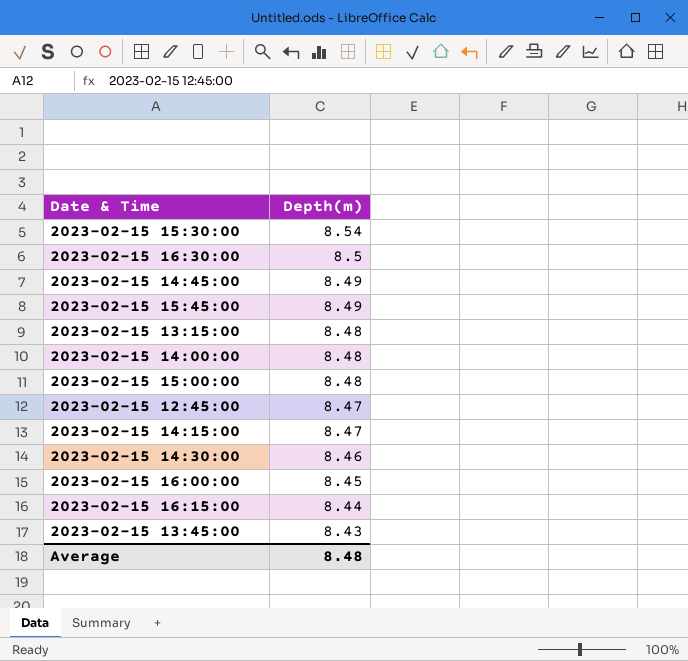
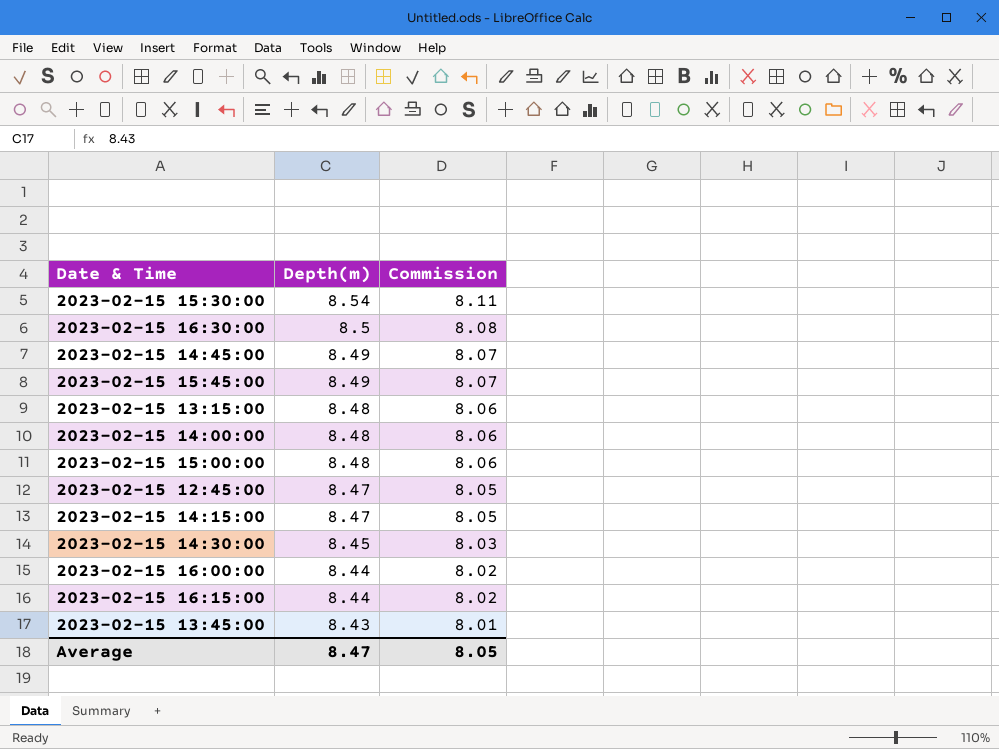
column Commission | formula: none -> [Depth(m)] * 0.95
2023-02-15 14:30:00 | Depth(m): 8.46 -> 8.45
2023-02-15 16:00:00 | Depth(m): 8.45 -> 8.44
Average | Depth(m): 8.48 -> 8.47

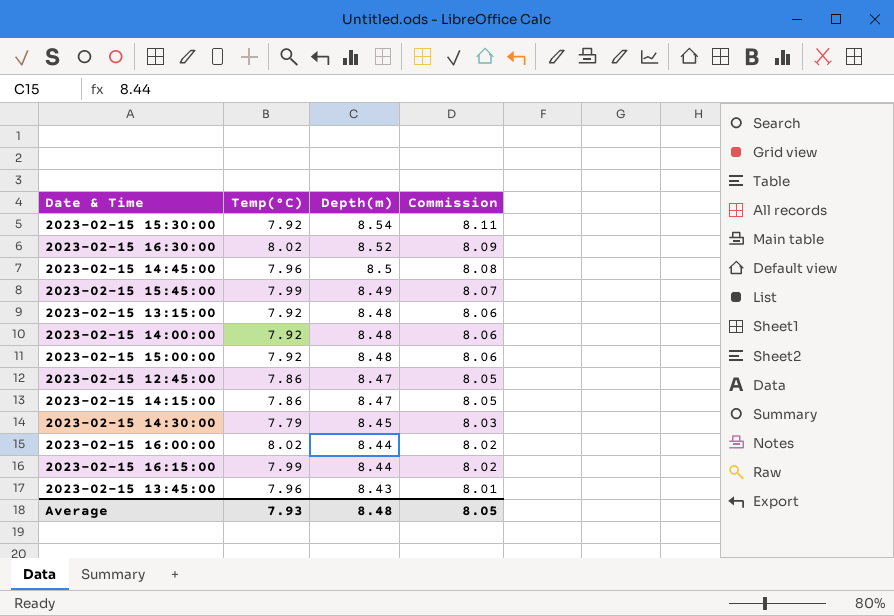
column Temp(°C) | position: none -> 2
2023-02-15 16:30:00 | Depth(m): 8.5 -> 8.52
2023-02-15 16:30:00 | Commission: 8.08 -> 8.09
2023-02-15 14:45:00 | Depth(m): 8.49 -> 8.5
2023-02-15 14:45:00 | Commission: 8.07 -> 8.08
Average | Depth(m): 8.47 -> 8.48

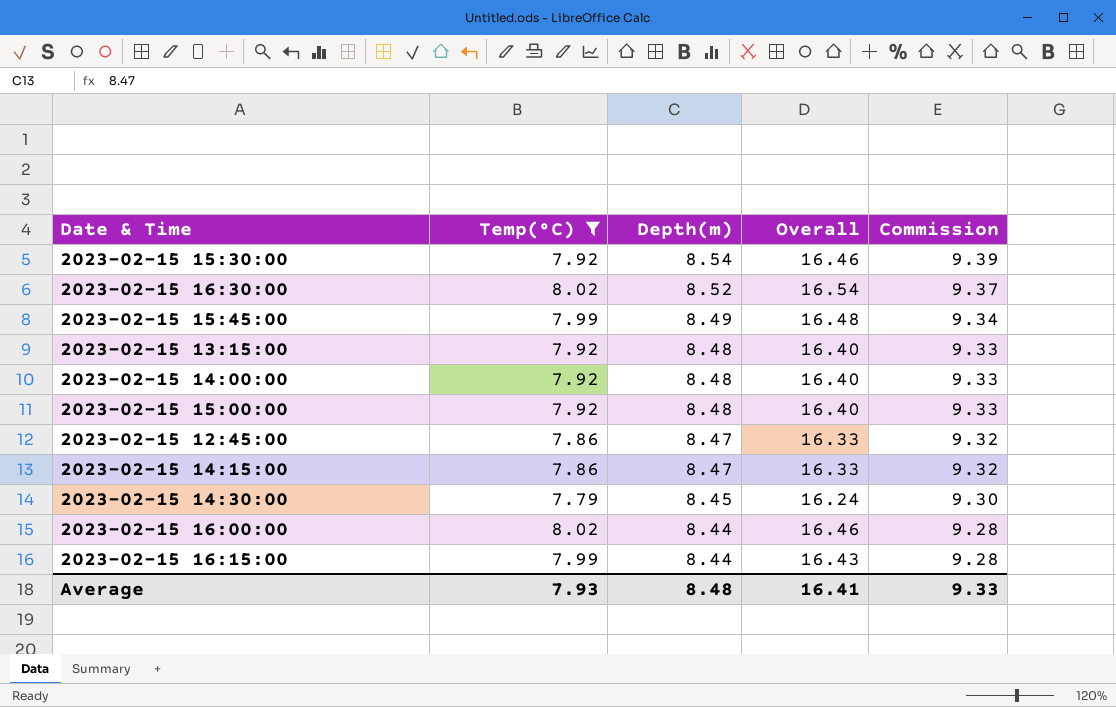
filter: none -> Temp(°C) != 7.96
column Overall | formula: none -> [Temp(°C)] + [Depth(m)]
column Commission | formula: [Depth(m)] * 0.95 -> [Depth(m)] * 1.1
Average | Commission: 8.05 -> 9.33

